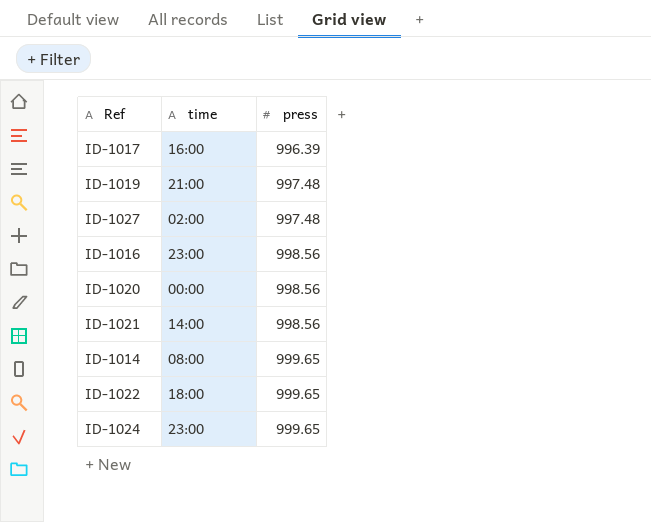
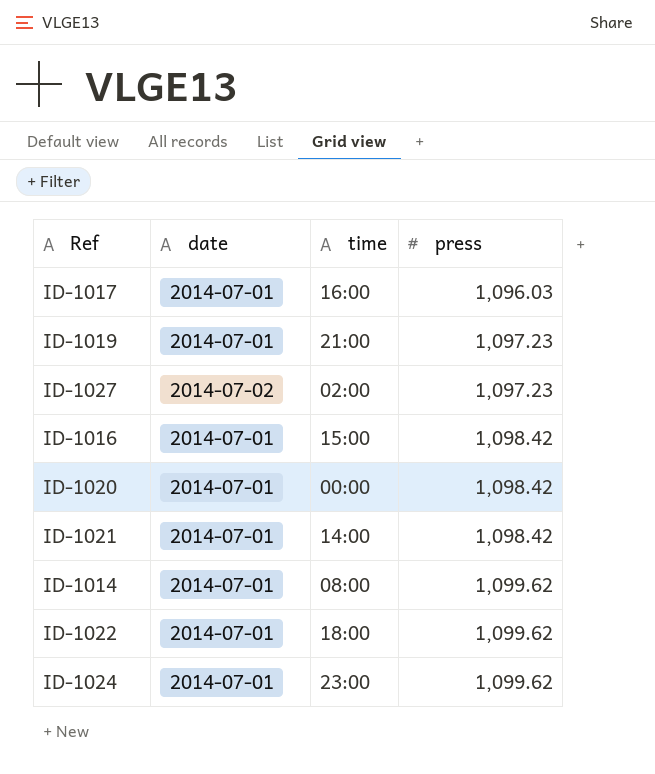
column date | position: none -> 2
ID-1017 | press: 996.39 -> 1,096.03
ID-1019 | press: 997.48 -> 1,097.23
ID-1027 | press: 997.48 -> 1,097.23
ID-1016 | time: 23:00 -> 15:00
ID-1016 | press: 998.56 -> 1,098.42
ID-1020 | press: 998.56 -> 1,098.42
ID-1021 | press: 998.56 -> 1,098.42
ID-1014 | press: 999.65 -> 1,099.62
ID-1022 | press: 999.65 -> 1,099.62
ID-1024 | press: 999.65 -> 1,099.62

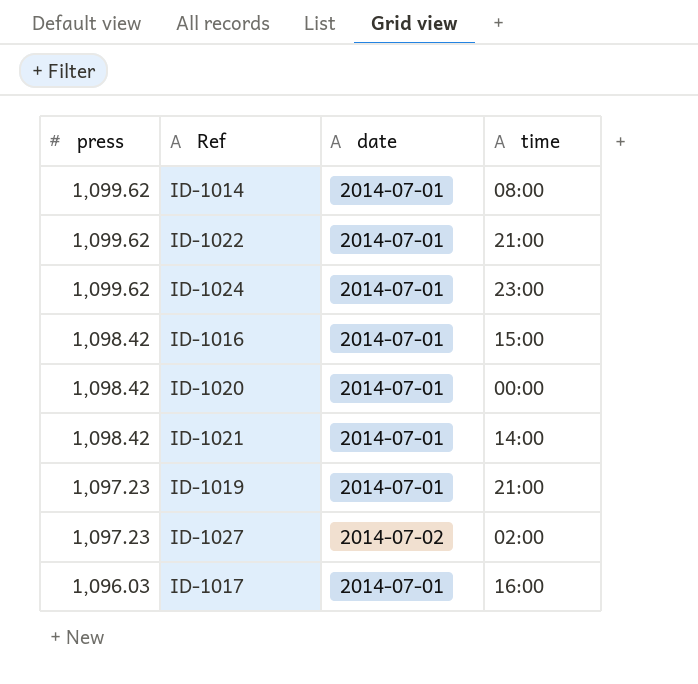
row order: press ascending -> press descending
column press | position: 4 -> 1
ID-1022 | time: 18:00 -> 21:00

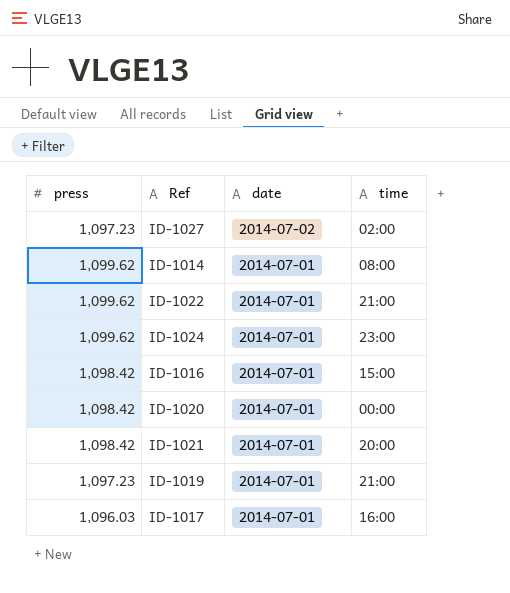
row order: press descending -> date descending
ID-1021 | time: 14:00 -> 20:00

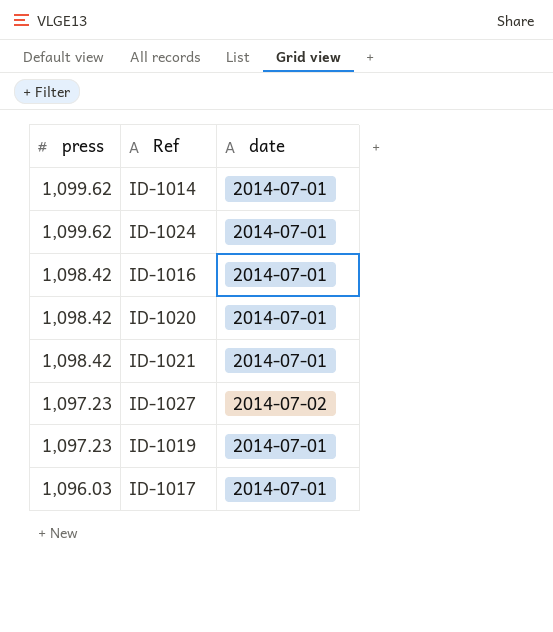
row order: date descending -> press descending
column time | position: 4 -> none
row ID-1022: 1,099.62 | 2014-07-01 | 21:00 -> none

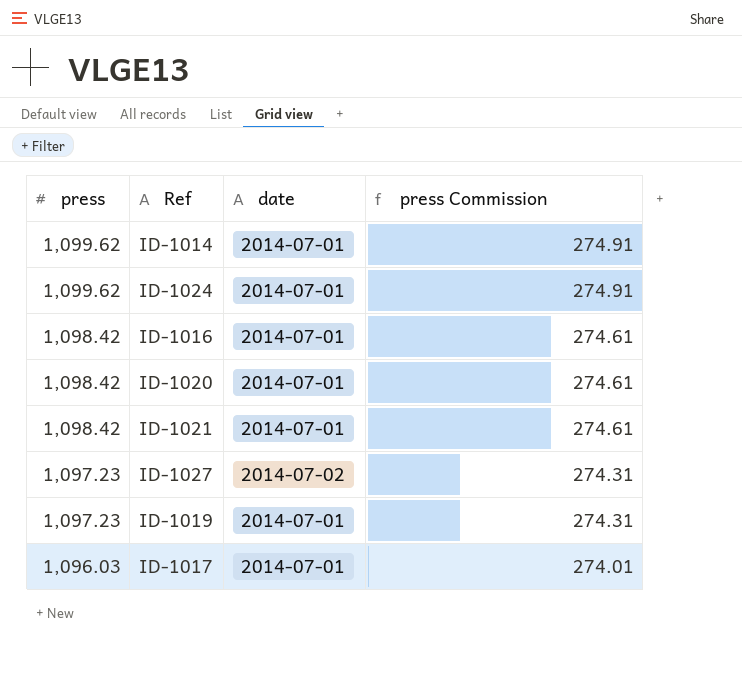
column press Commission | formula: none -> [press] * 0.25

